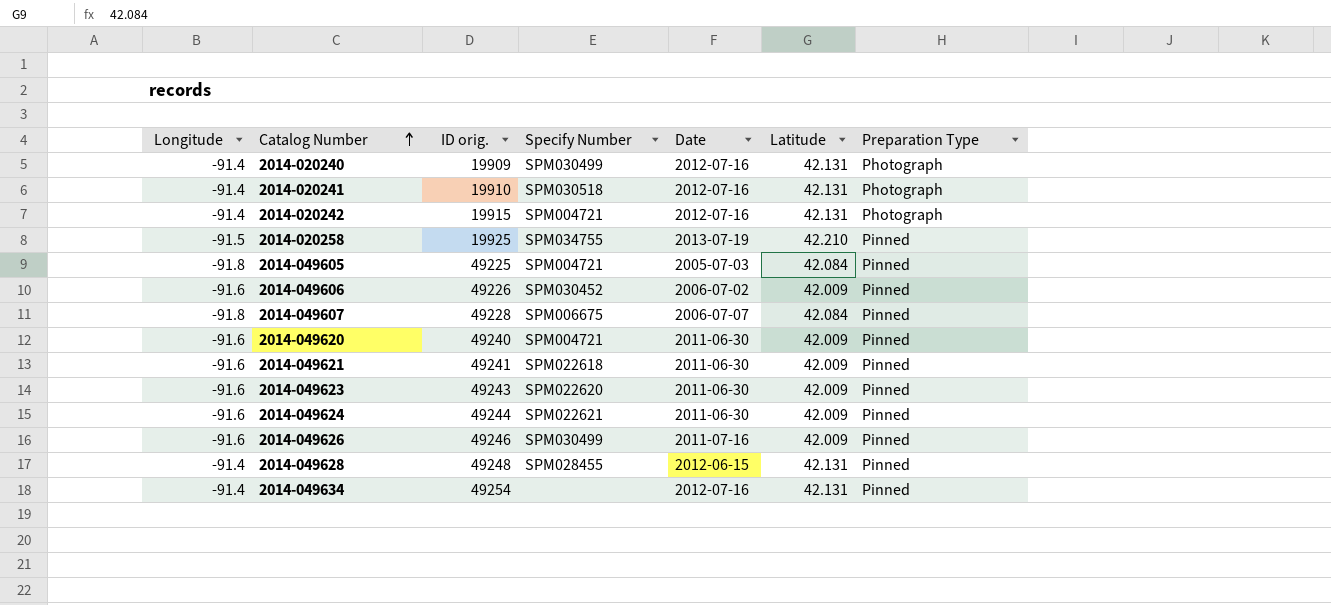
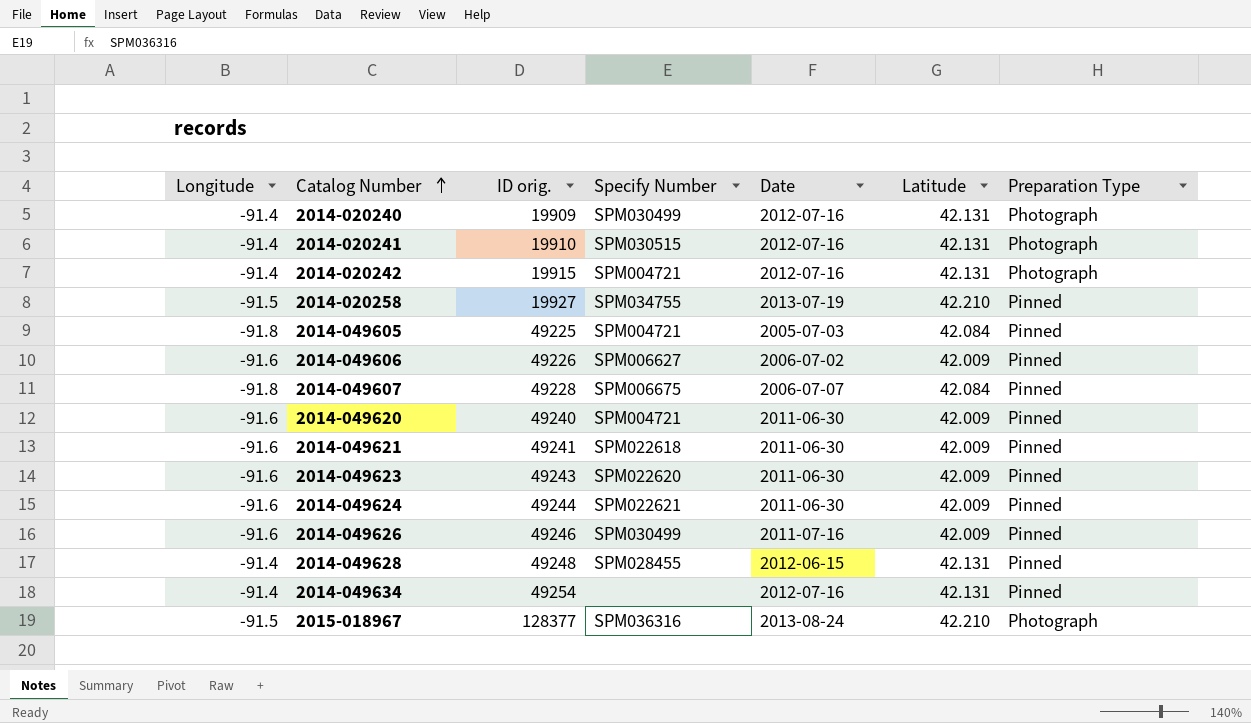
2014-020241 | Specify Number: SPM030518 -> SPM030515
2014-020258 | ID orig.: 19925 -> 19927
2014-049606 | Specify Number: SPM030452 -> SPM006627
row 2015-018967: none -> -91.5 | 128377 | SPM036316 | 2013-08-24 | 42.210 | Photograph

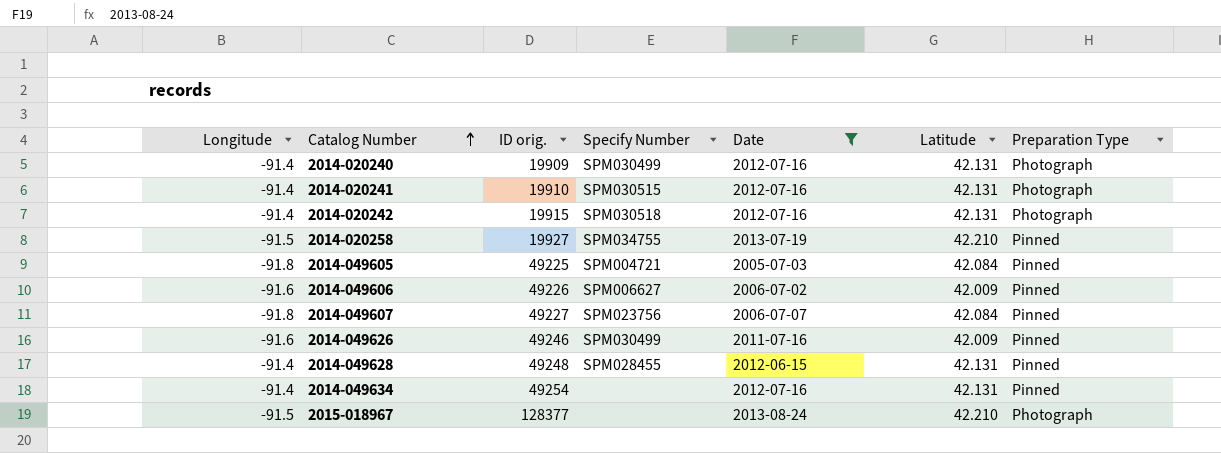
filter: none -> Date != 2011-06-30
2014-020242 | Specify Number: SPM004721 -> SPM030518
2014-049607 | ID orig.: 49228 -> 49227
2014-049607 | Specify Number: SPM006675 -> SPM023756
2015-018967 | Specify Number: SPM036316 -> none

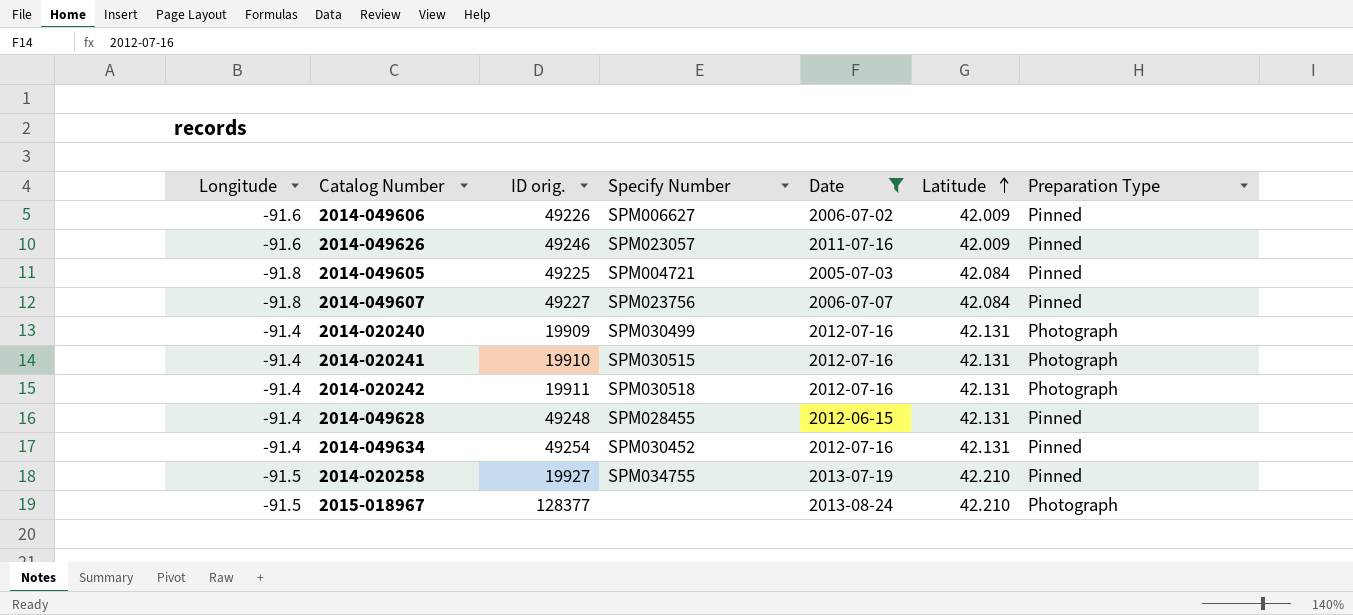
row order: Catalog Number ascending -> Latitude ascending
2014-049626 | Specify Number: SPM030499 -> SPM023057
2014-020242 | ID orig.: 19915 -> 19911
2014-049634 | Specify Number: none -> SPM030452

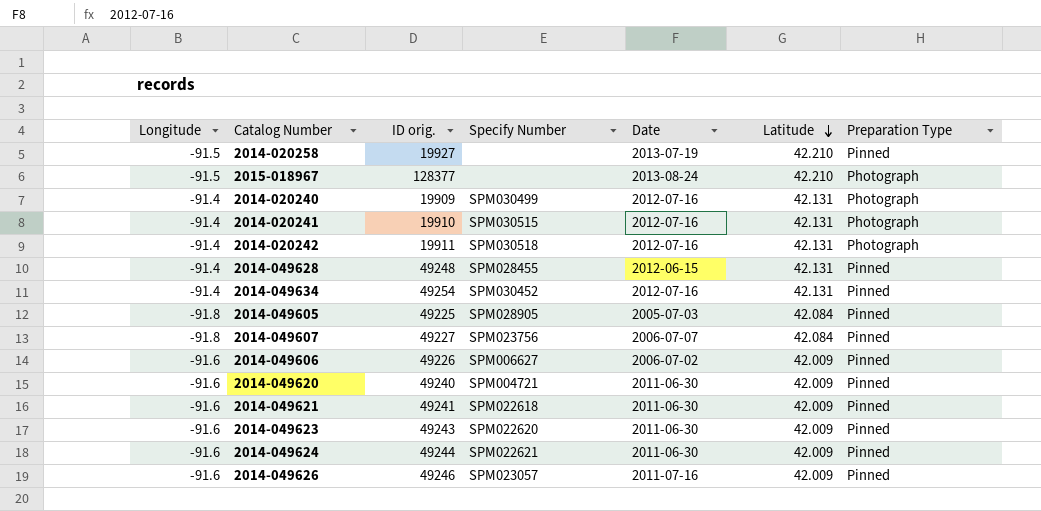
filter: Date != 2011-06-30 -> none
row order: Latitude ascending -> Latitude descending
2014-020258 | Specify Number: SPM034755 -> none
2014-049605 | Specify Number: SPM004721 -> SPM028905

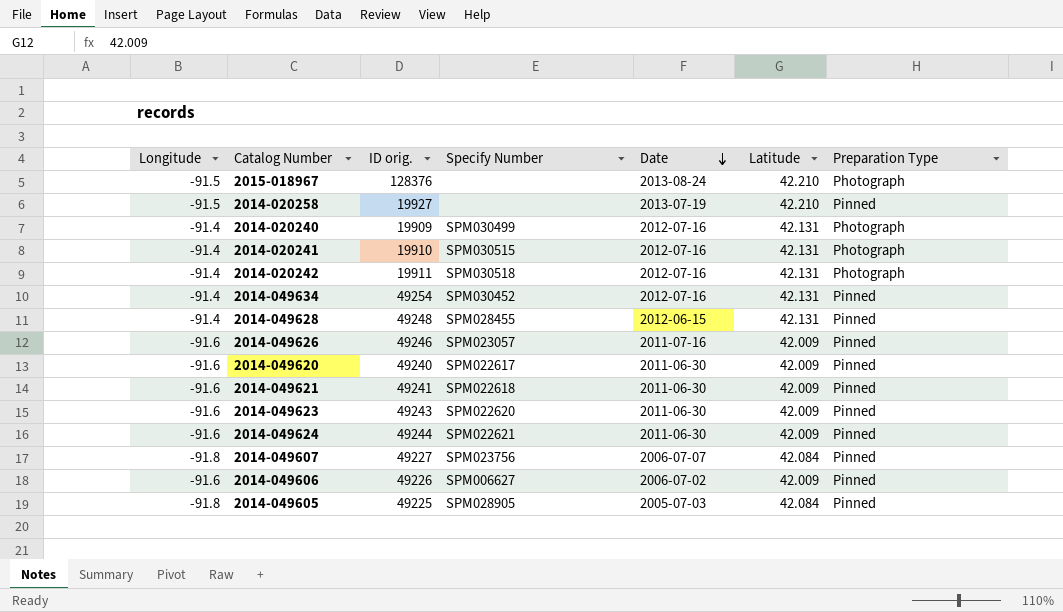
row order: Latitude descending -> Date descending
2015-018967 | ID orig.: 128377 -> 128376
2014-049620 | Specify Number: SPM004721 -> SPM022617

